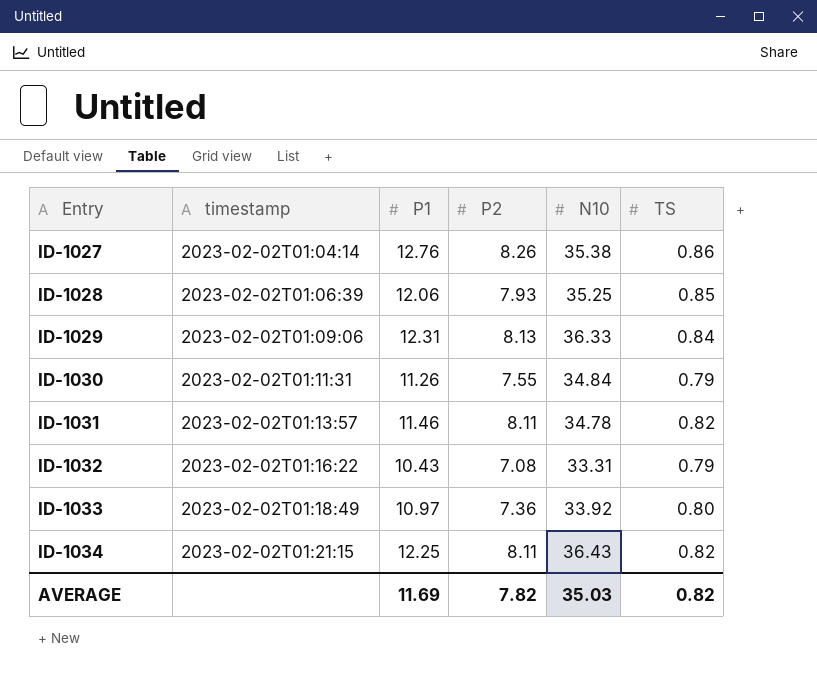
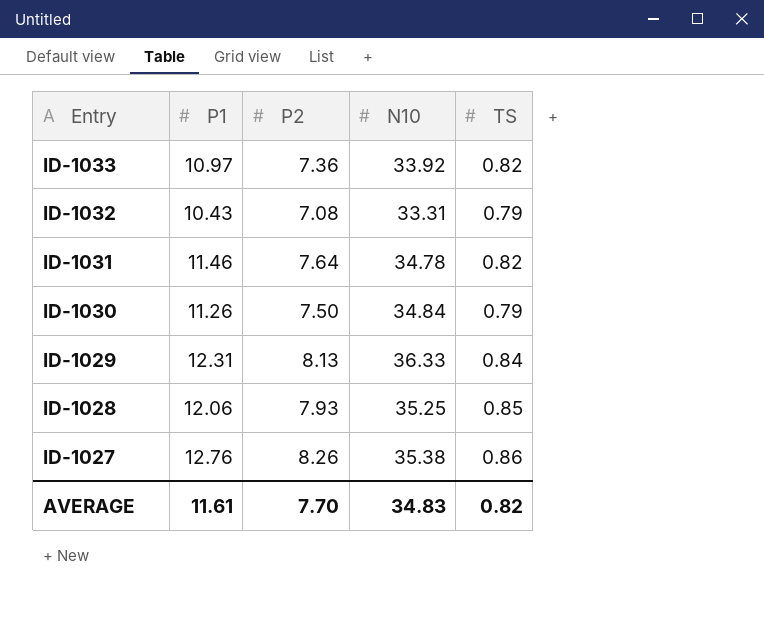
row order: Entry ascending -> Entry descending
column timestamp | position: 2 -> none
row ID-1034: 2023-02-02T01:21:15 | 12.25 | 8.11 | 36.43 | 0.82 -> none
ID-1033 | TS: 0.80 -> 0.82
ID-1031 | P2: 8.11 -> 7.64
ID-1030 | P2: 7.55 -> 7.50
AVERAGE | P1: 11.69 -> 11.61
AVERAGE | P2: 7.82 -> 7.70
AVERAGE | N10: 35.03 -> 34.83

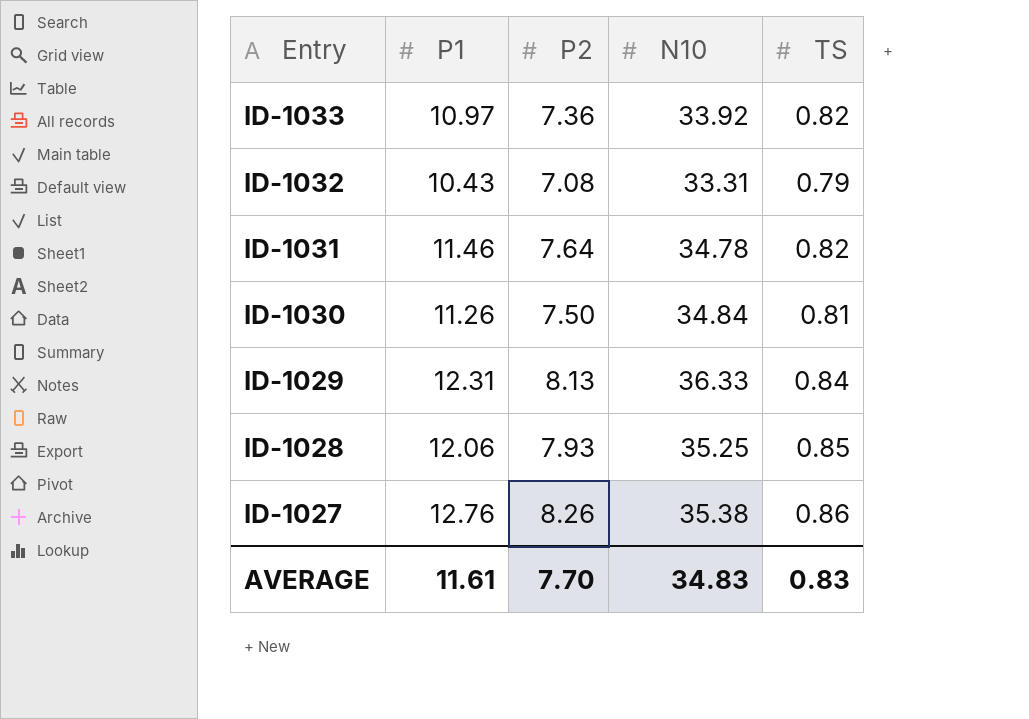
ID-1030 | TS: 0.79 -> 0.81
AVERAGE | TS: 0.82 -> 0.83

